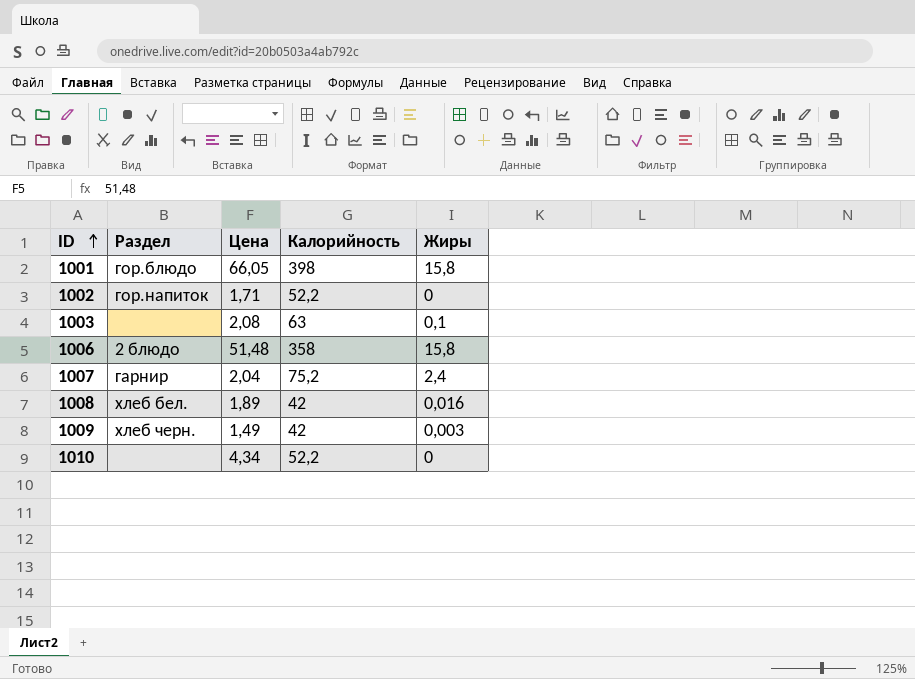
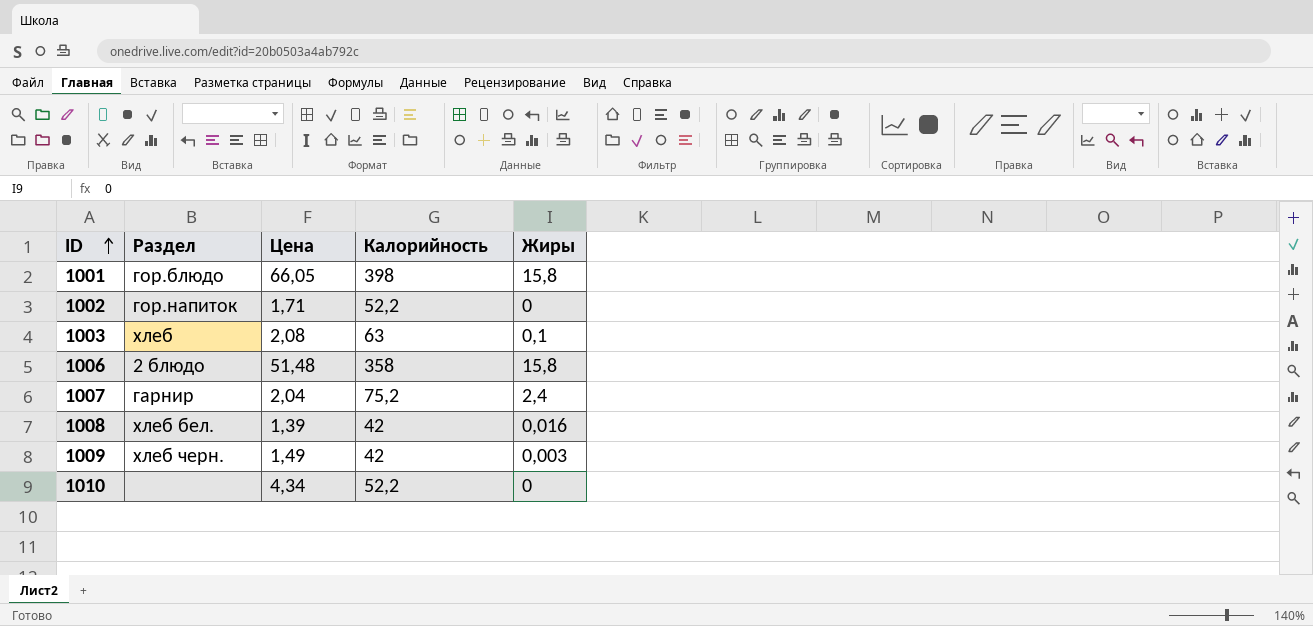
1003 | Раздел: none -> хлеб
1008 | Цена: 1,89 -> 1,39

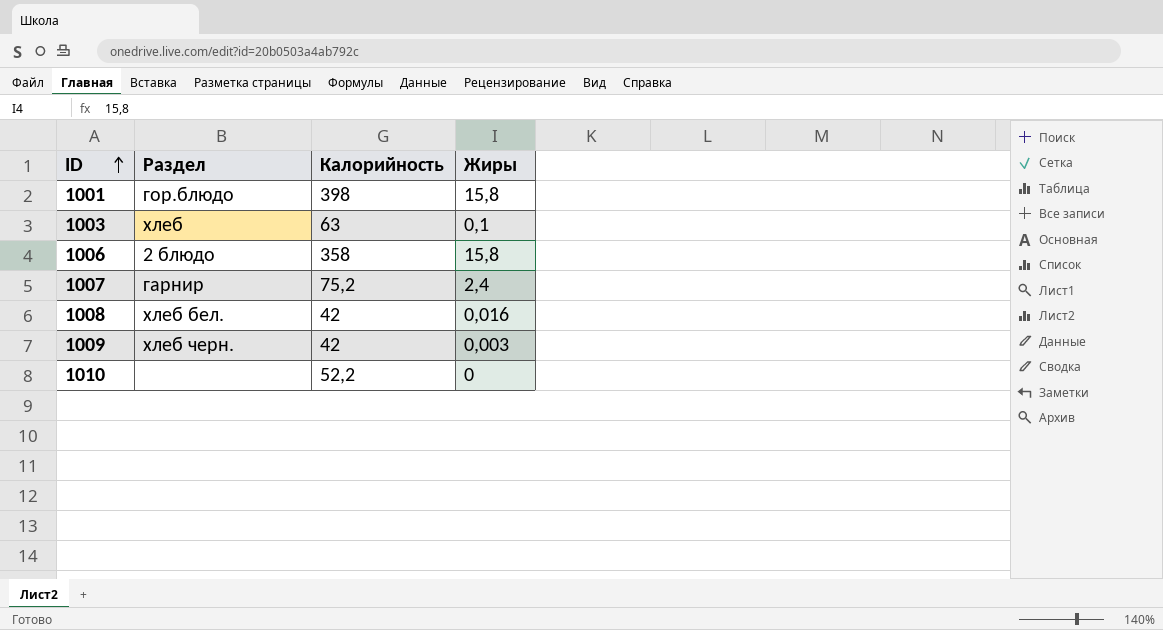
column Цена | position: 3 -> none
row 1002: гор.напиток | 1,71 | 52,2 | 0 -> none

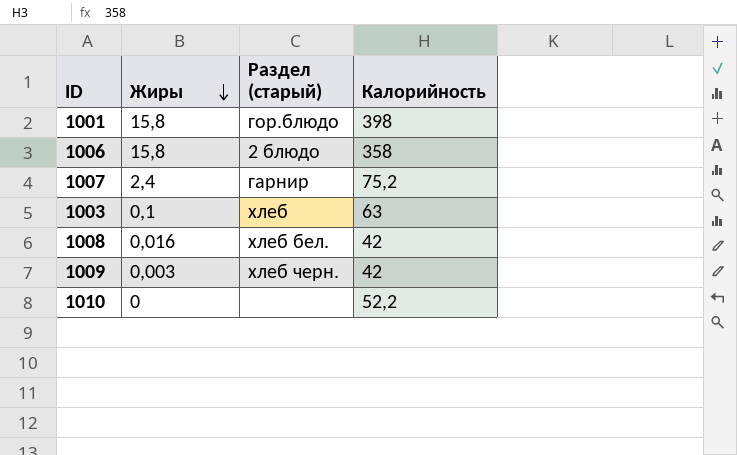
row order: ID ascending -> Жиры descending
column Жиры | position: 4 -> 2
column name: Раздел -> Раздел (старый)

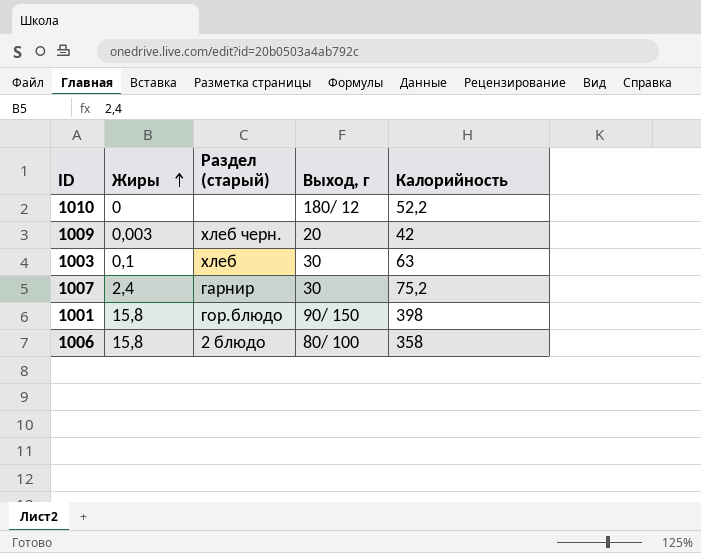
row order: Жиры descending -> Жиры ascending
column Выход, г | position: none -> 4
row 1008: 0,016 | хлеб бел. | 42 -> none

